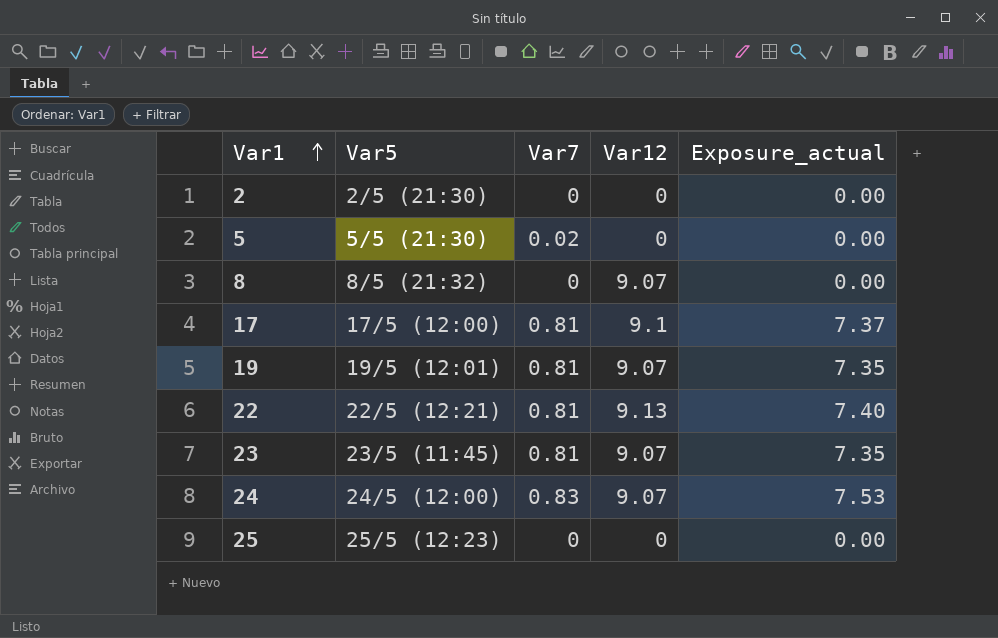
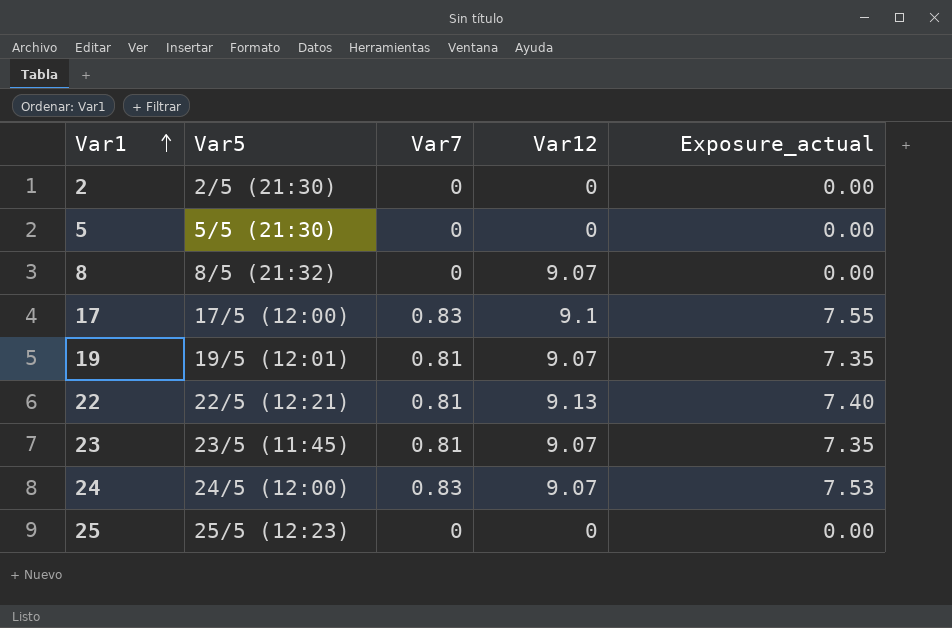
5 | Var7: 0.02 -> 0
17 | Var7: 0.81 -> 0.83
17 | Exposure_actual: 7.37 -> 7.55

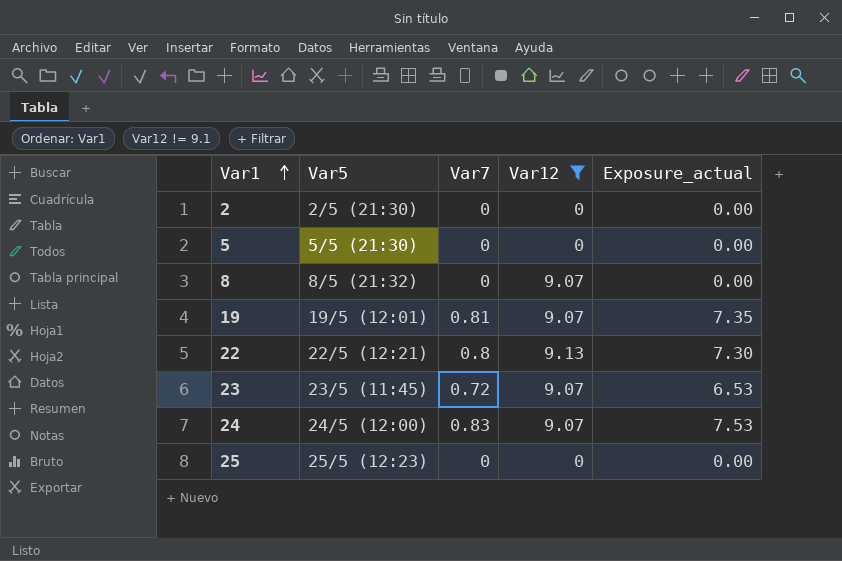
filter: none -> Var12 != 9.1
22 | Var7: 0.81 -> 0.8
22 | Exposure_actual: 7.40 -> 7.30
23 | Var7: 0.81 -> 0.72
23 | Exposure_actual: 7.35 -> 6.53

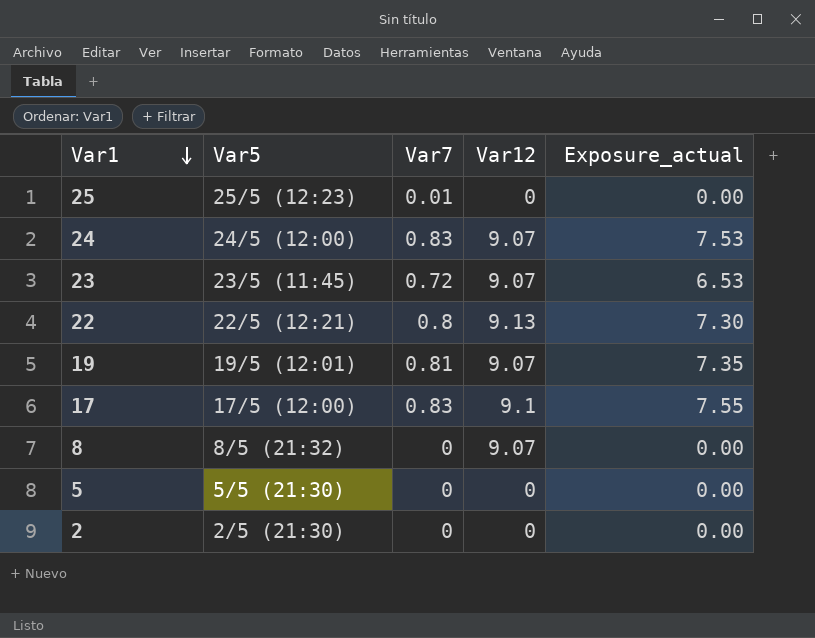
filter: Var12 != 9.1 -> none
row order: Var1 ascending -> Var1 descending
25 | Var7: 0 -> 0.01

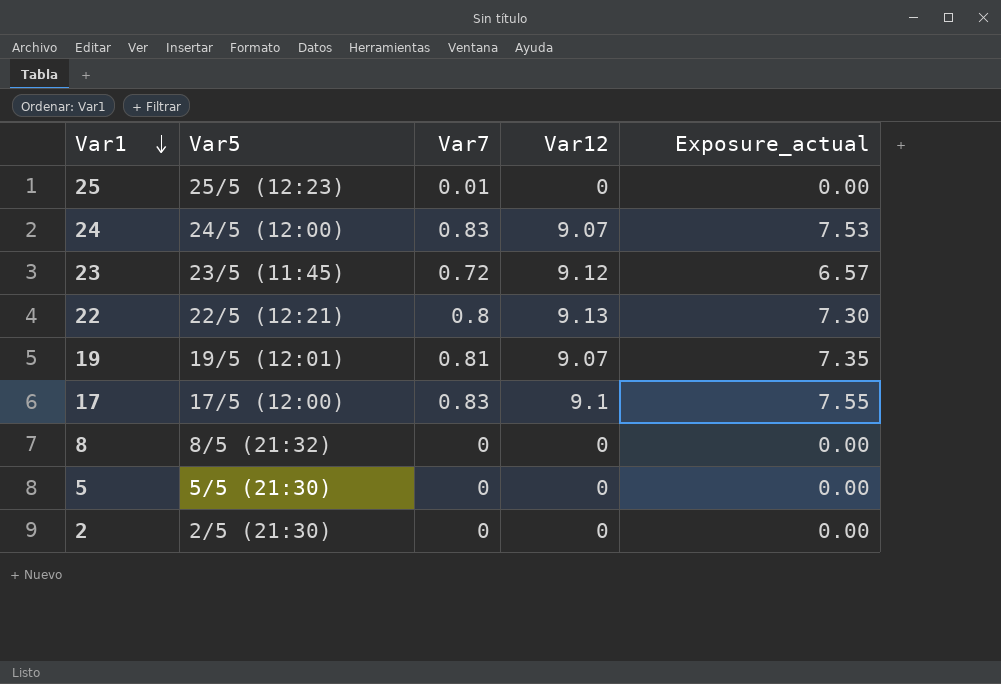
23 | Var12: 9.07 -> 9.12
23 | Exposure_actual: 6.53 -> 6.57
8 | Var12: 9.07 -> 0

